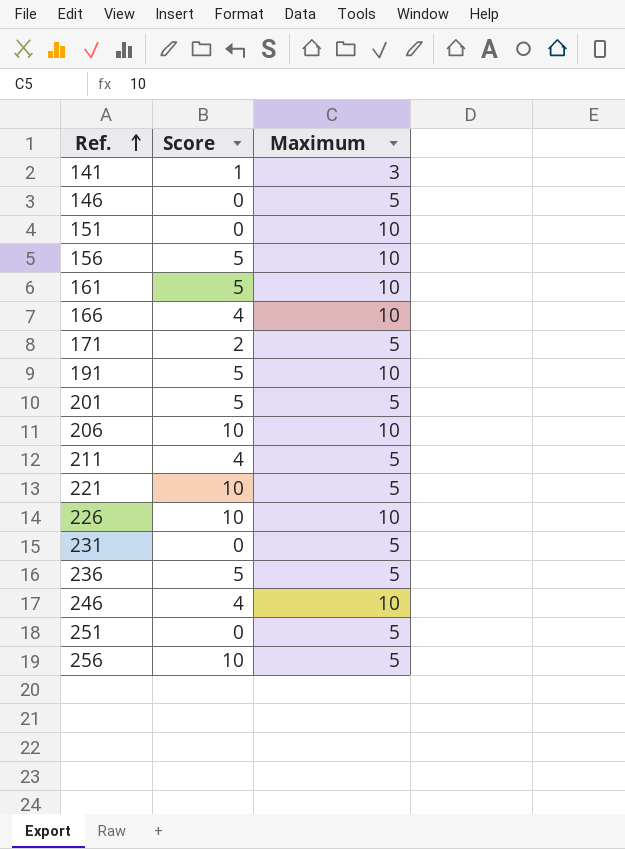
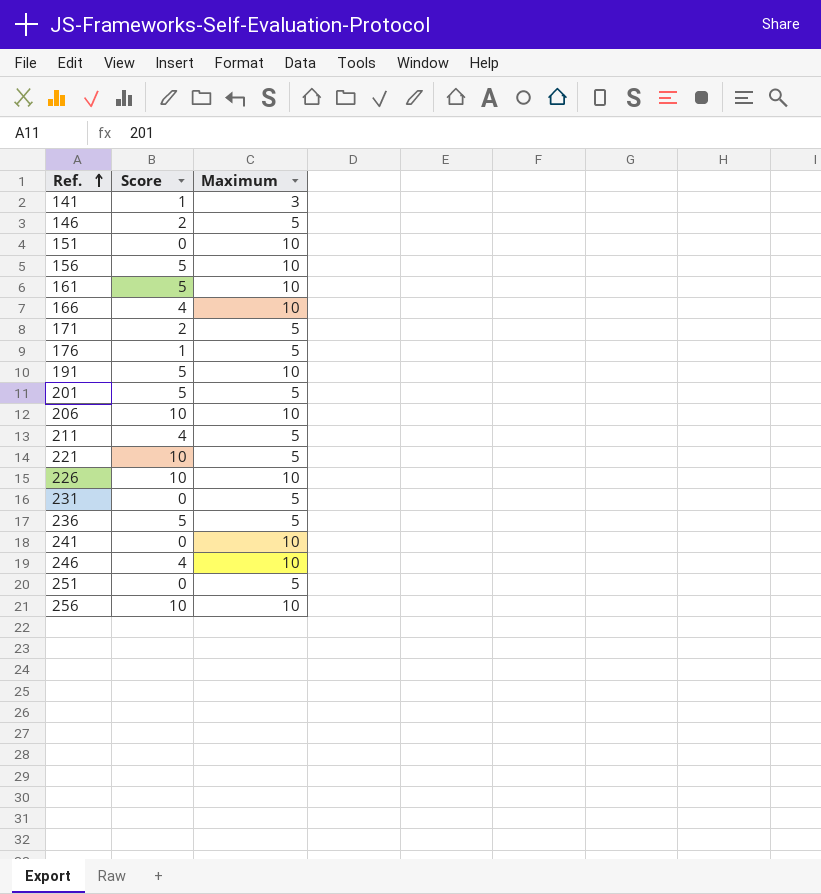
146 | Score: 0 -> 2
row 176: none -> 1 | 5
row 241: none -> 0 | 10
256 | Maximum: 5 -> 10

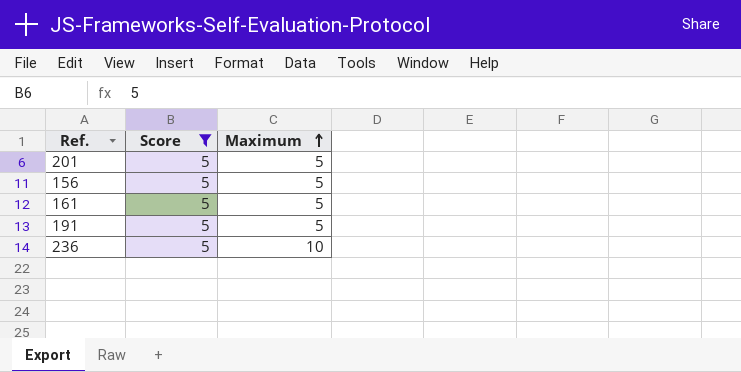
filter: none -> Score = 5
row order: Ref. ascending -> Maximum ascending
156 | Maximum: 10 -> 5
161 | Maximum: 10 -> 5
191 | Maximum: 10 -> 5
236 | Maximum: 5 -> 10

